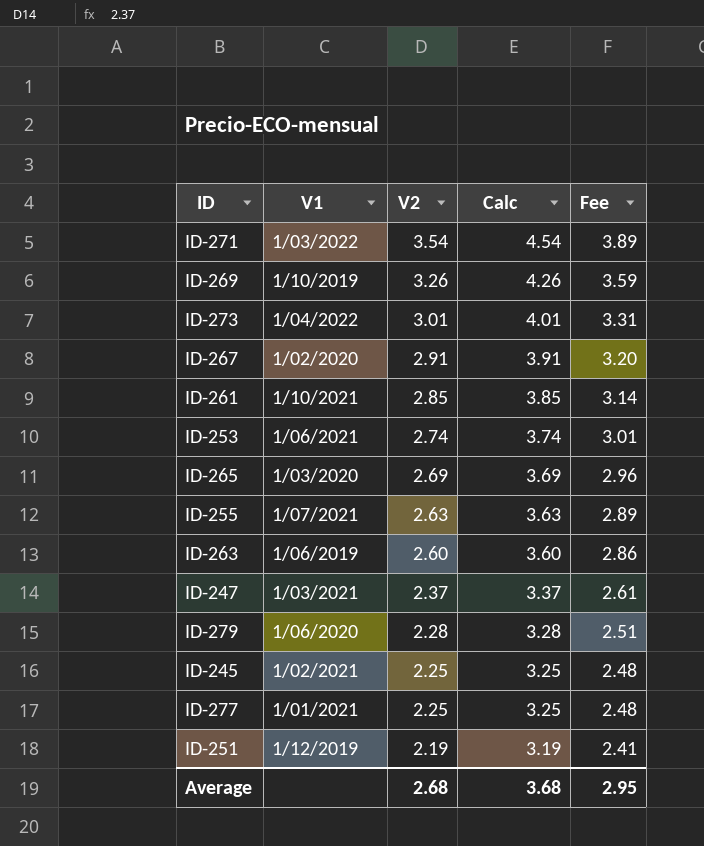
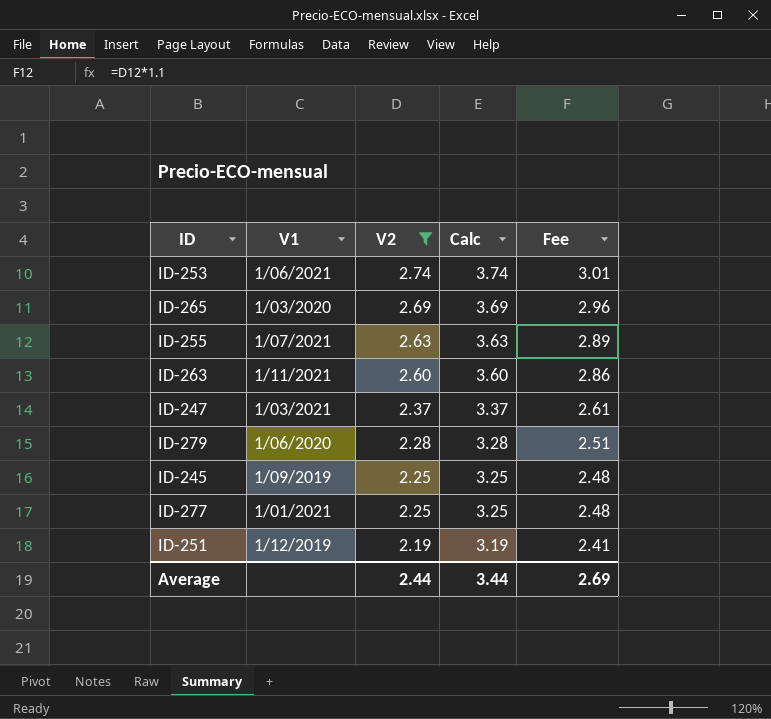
filter: none -> V2 <= 2.74
ID-263 | V1: 1/06/2019 -> 1/11/2021
ID-245 | V1: 1/02/2021 -> 1/09/2019
Average | V2: 2.68 -> 2.44
Average | Calc: 3.68 -> 3.44
Average | Fee: 2.95 -> 2.69

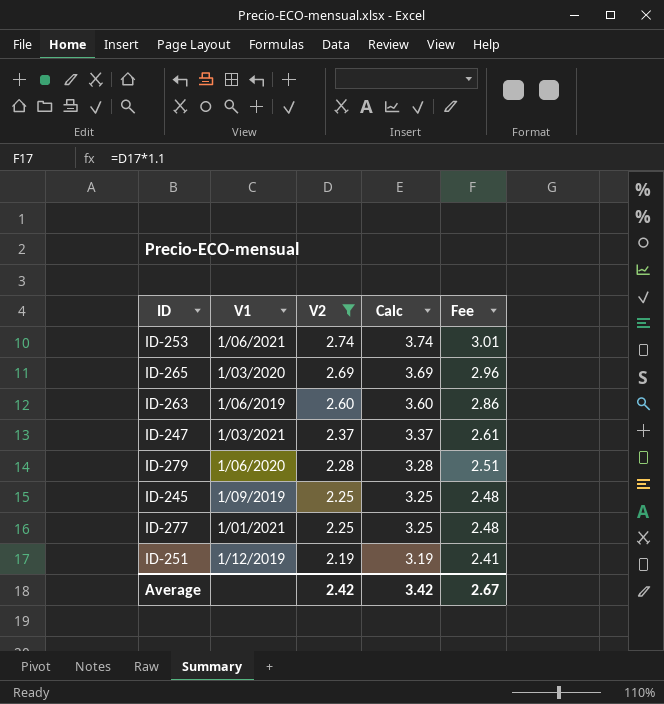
row ID-255: 1/07/2021 | 2.63 | 3.63 | 2.89 -> none
ID-263 | V1: 1/11/2021 -> 1/06/2019
Average | V2: 2.44 -> 2.42
Average | Calc: 3.44 -> 3.42
Average | Fee: 2.69 -> 2.67

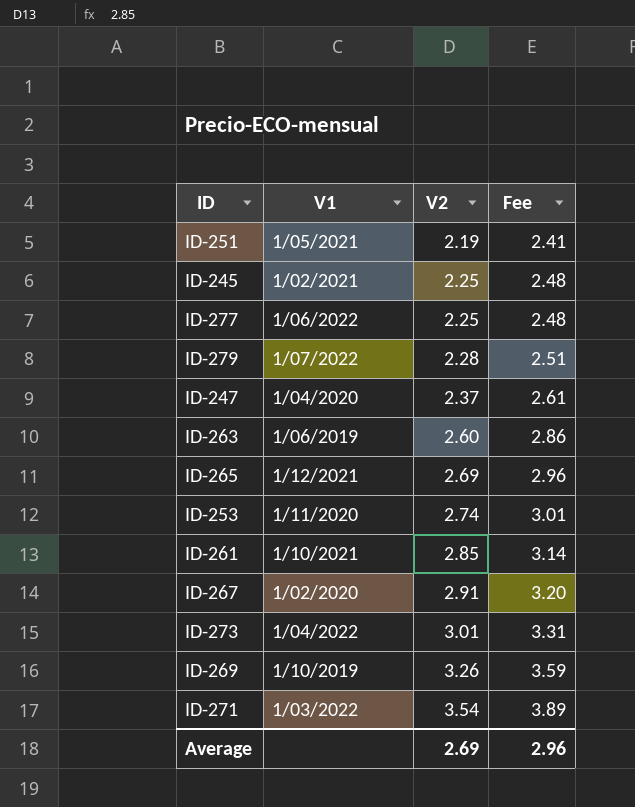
filter: V2 <= 2.74 -> none
row order: V2 descending -> V2 ascending
column Calc | formula: [V2] + 1 -> none
ID-251 | V1: 1/12/2019 -> 1/05/2021
ID-245 | V1: 1/09/2019 -> 1/02/2021
ID-277 | V1: 1/01/2021 -> 1/06/2022
ID-279 | V1: 1/06/2020 -> 1/07/2022
ID-247 | V1: 1/03/2021 -> 1/04/2020
ID-265 | V1: 1/03/2020 -> 1/12/2021
ID-253 | V1: 1/06/2021 -> 1/11/2020
Average | V2: 2.42 -> 2.69
Average | Fee: 2.67 -> 2.96

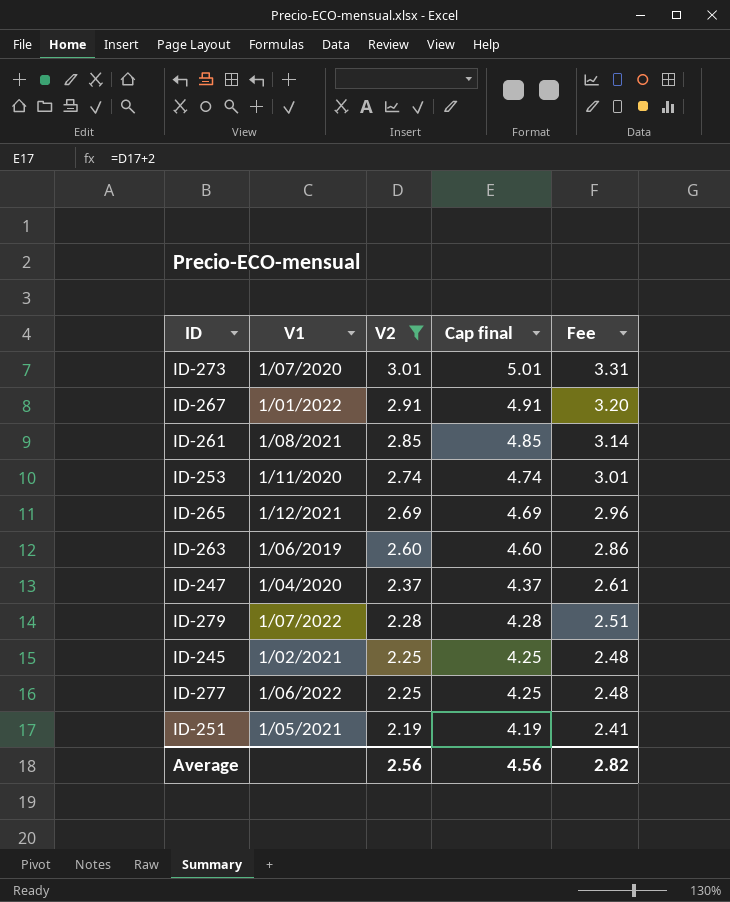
filter: none -> V2 <= 3.01
row order: V2 ascending -> V2 descending
column Cap final | formula: none -> [V2] + 2
ID-273 | V1: 1/04/2022 -> 1/07/2020
ID-267 | V1: 1/02/2020 -> 1/01/2022
ID-261 | V1: 1/10/2021 -> 1/08/2021
Average | V2: 2.69 -> 2.56
Average | Fee: 2.96 -> 2.82

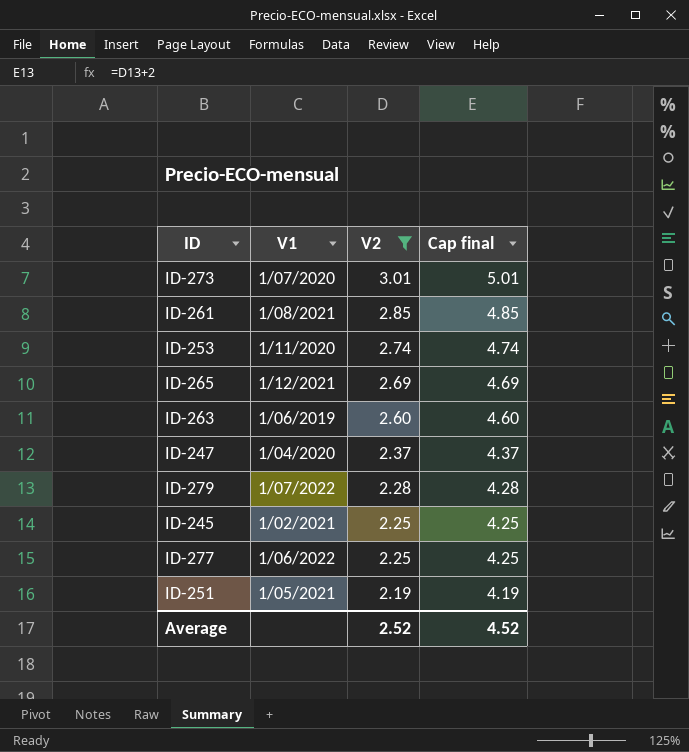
column Fee | formula: [V2] * 1.1 -> none
row ID-267: 1/01/2022 | 2.91 | 4.91 | 3.20 -> none
Average | V2: 2.56 -> 2.52
Average | Cap final: 4.56 -> 4.52

